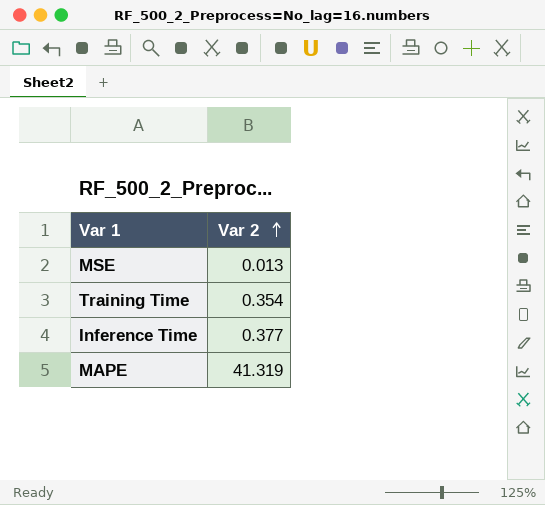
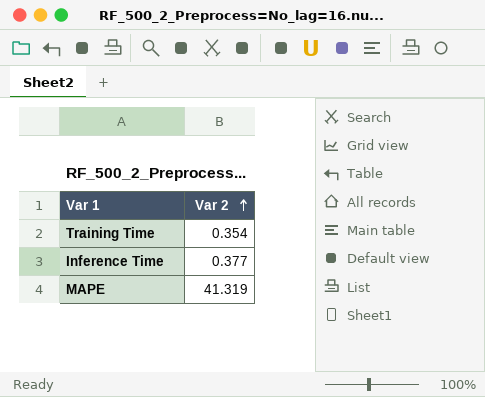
row MSE: 0.013 -> none

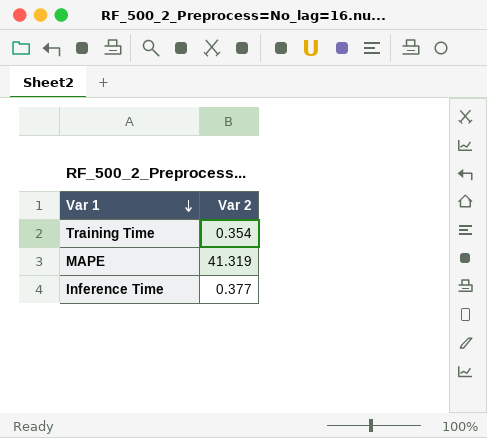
row order: Var 2 ascending -> Var 1 descending

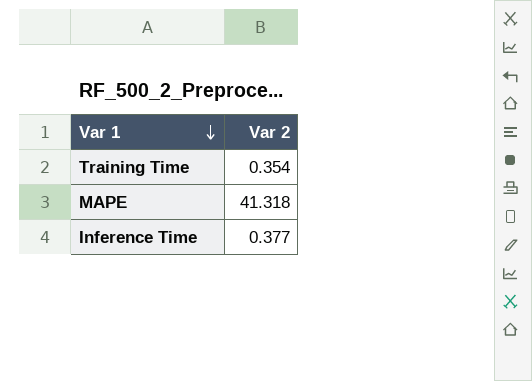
MAPE | Var 2: 41.319 -> 41.318

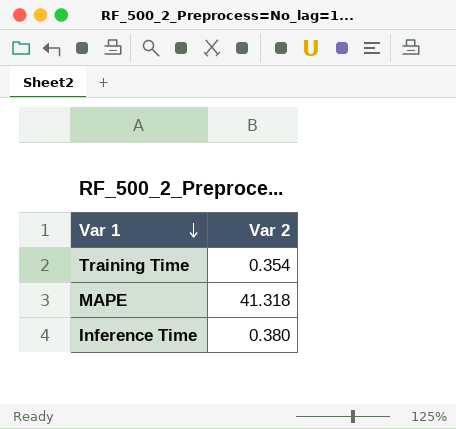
Inference Time | Var 2: 0.377 -> 0.380

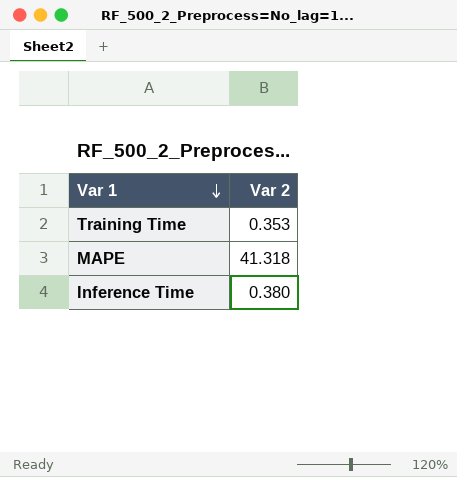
Training Time | Var 2: 0.354 -> 0.353

